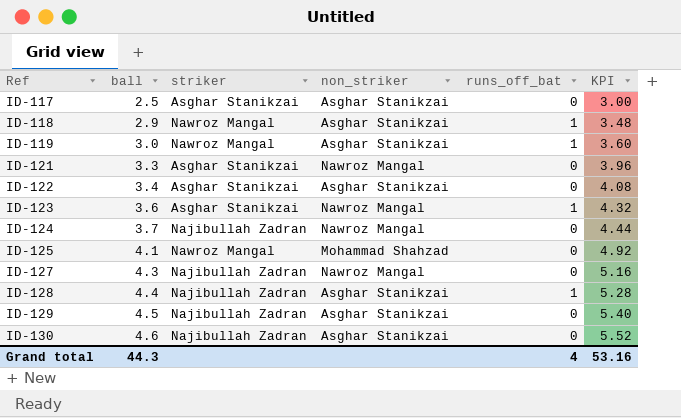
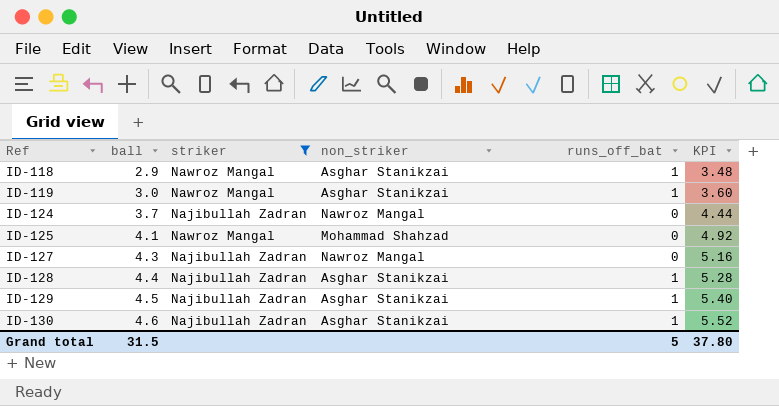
filter: none -> striker != Asghar Stanikzai
ID-129 | runs_off_bat: 0 -> 1
ID-130 | runs_off_bat: 0 -> 1
Grand total | ball: 44.3 -> 31.5
Grand total | runs_off_bat: 4 -> 5
Grand total | KPI: 53.16 -> 37.80

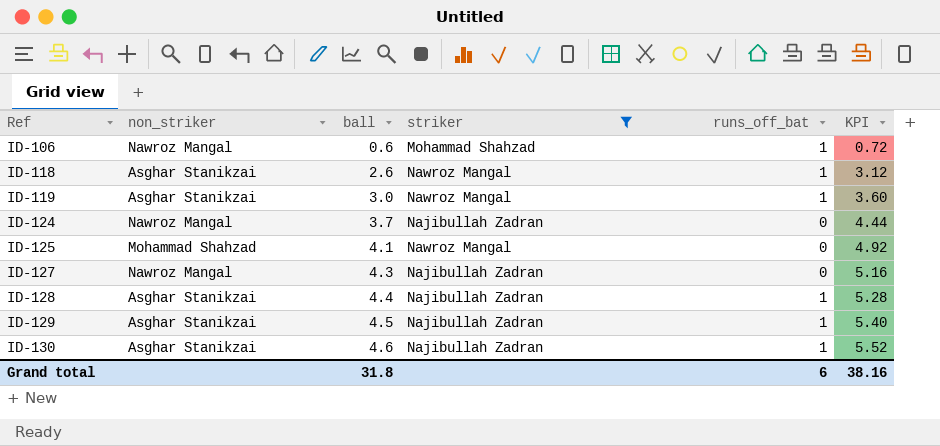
column non_striker | position: 4 -> 2
row ID-106: none -> Nawroz Mangal | 0.6 | Mohammad Shahzad | 1 | 0.72
ID-118 | ball: 2.9 -> 2.6
ID-118 | KPI: 3.48 -> 3.12
Grand total | ball: 31.5 -> 31.8
Grand total | runs_off_bat: 5 -> 6
Grand total | KPI: 37.80 -> 38.16

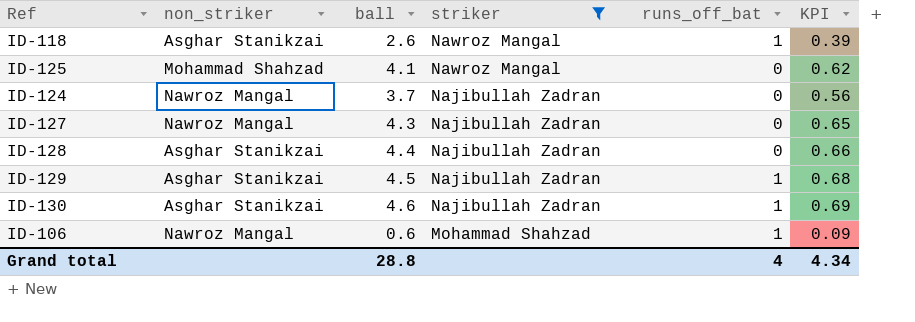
row order: Ref ascending -> striker descending
column KPI | formula: [ball] * 1.2 -> [ball] * 0.15
row ID-119: Asghar Stanikzai | 3.0 | Nawroz Mangal | 1 | 3.60 -> none
ID-128 | runs_off_bat: 1 -> 0
Grand total | ball: 31.8 -> 28.8
Grand total | runs_off_bat: 6 -> 4
Grand total | KPI: 38.16 -> 4.34

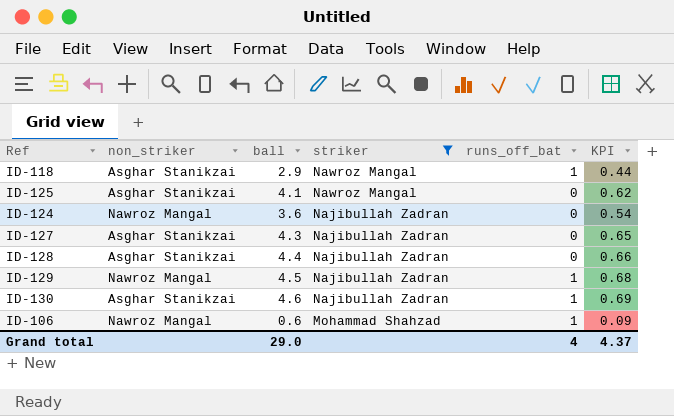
ID-118 | ball: 2.6 -> 2.9
ID-118 | KPI: 0.39 -> 0.44
ID-125 | non_striker: Mohammad Shahzad -> Asghar Stanikzai
ID-124 | ball: 3.7 -> 3.6
ID-124 | KPI: 0.56 -> 0.54
ID-127 | non_striker: Nawroz Mangal -> Asghar Stanikzai
ID-129 | non_striker: Asghar Stanikzai -> Nawroz Mangal
Grand total | ball: 28.8 -> 29.0
Grand total | KPI: 4.34 -> 4.37

